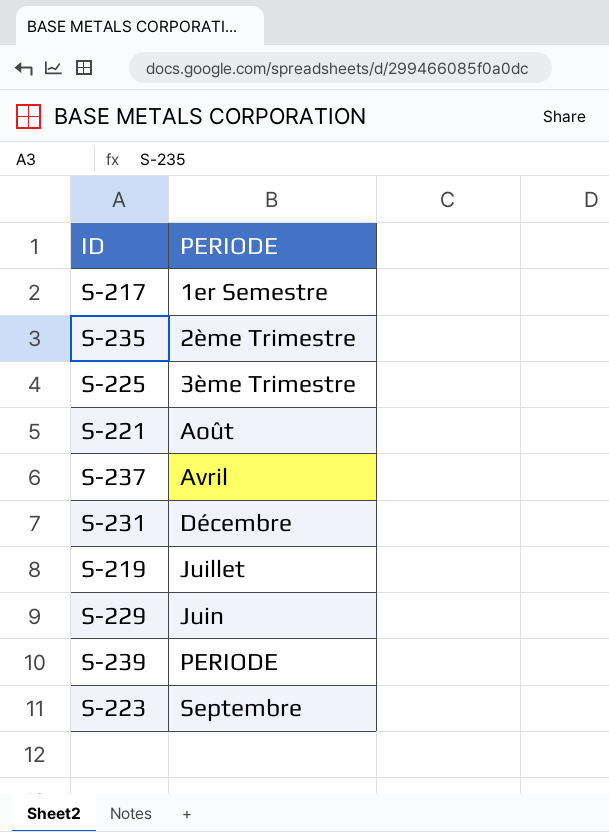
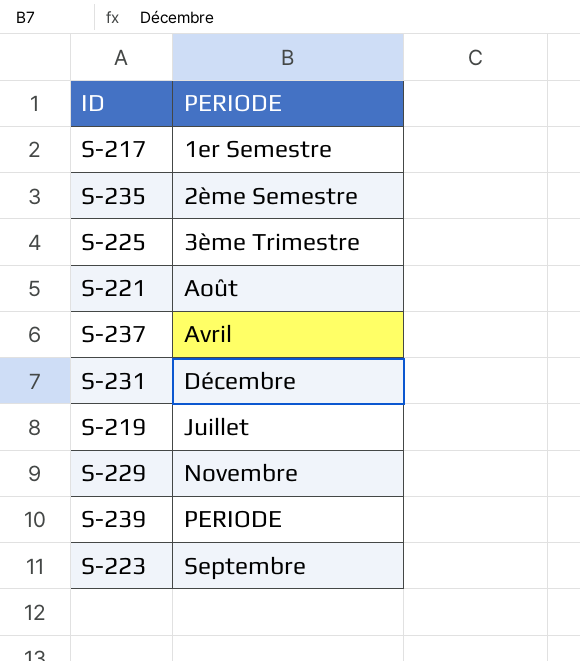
S-235 | PERIODE: 2ème Trimestre -> 2ème Semestre
S-229 | PERIODE: Juin -> Novembre

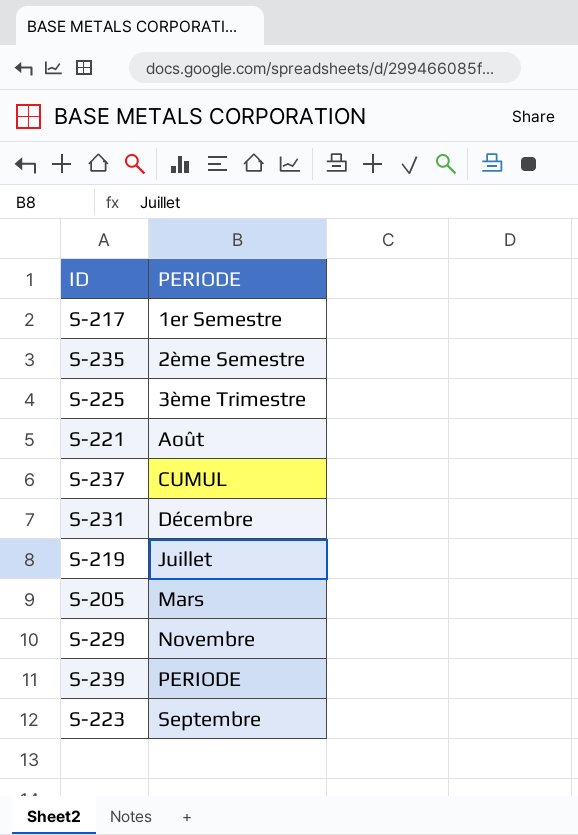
S-237 | PERIODE: Avril -> CUMUL
row S-205: none -> Mars

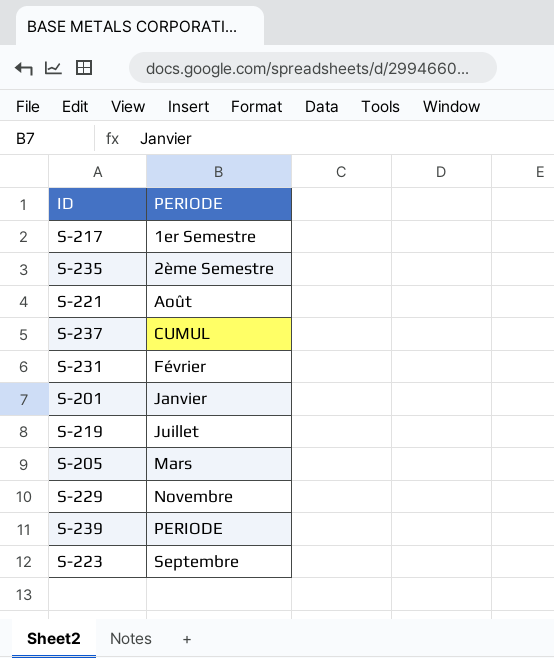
row S-225: 3ème Trimestre -> none
S-231 | PERIODE: Décembre -> Février
row S-201: none -> Janvier

